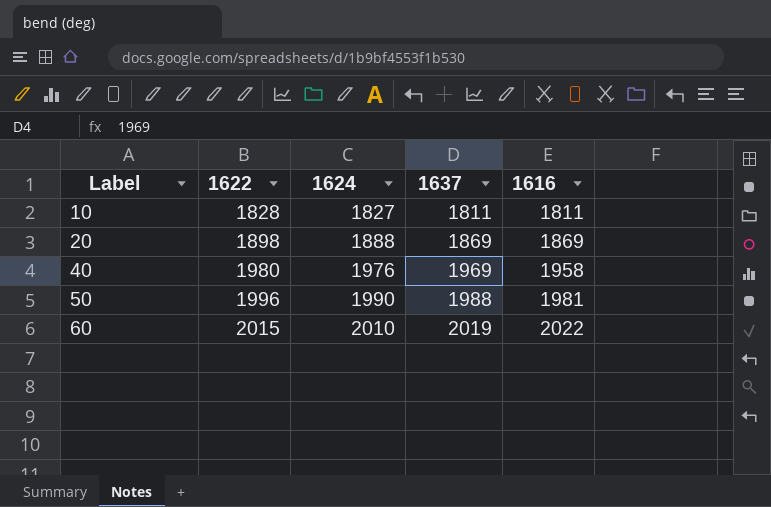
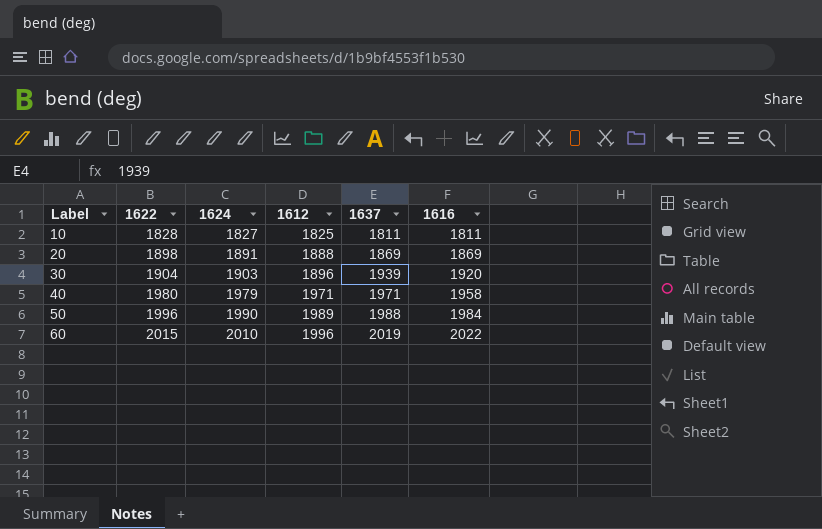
column 1612 | position: none -> 4
20 | 1624: 1888 -> 1891
row 30: none -> 1904 | 1903 | 1896 | 1939 | 1920
40 | 1624: 1976 -> 1979
40 | 1637: 1969 -> 1971
50 | 1616: 1981 -> 1984

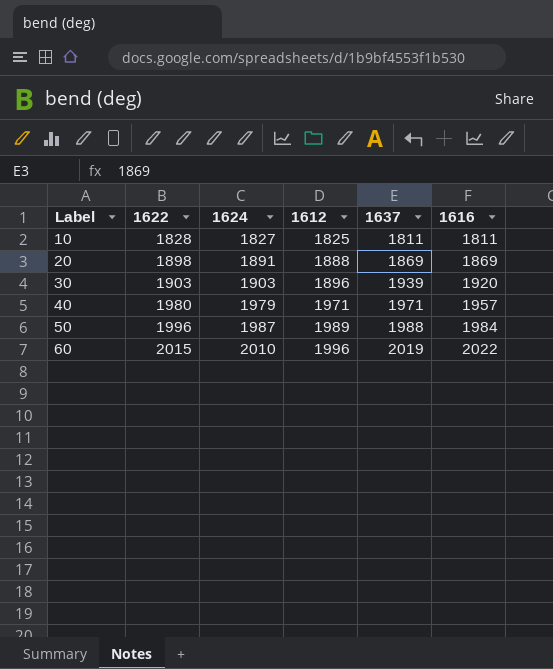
30 | 1622: 1904 -> 1903
40 | 1616: 1958 -> 1957
50 | 1624: 1990 -> 1987

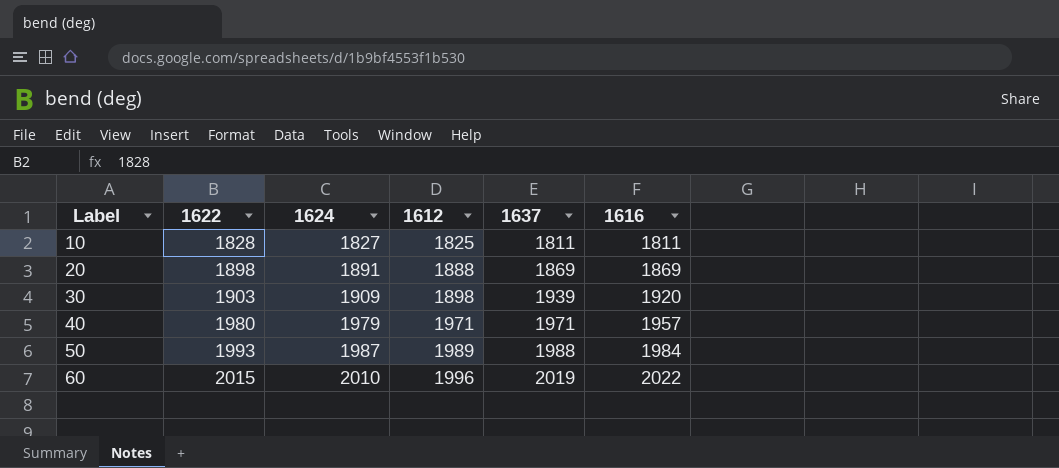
30 | 1624: 1903 -> 1909
30 | 1612: 1896 -> 1898
50 | 1622: 1996 -> 1993

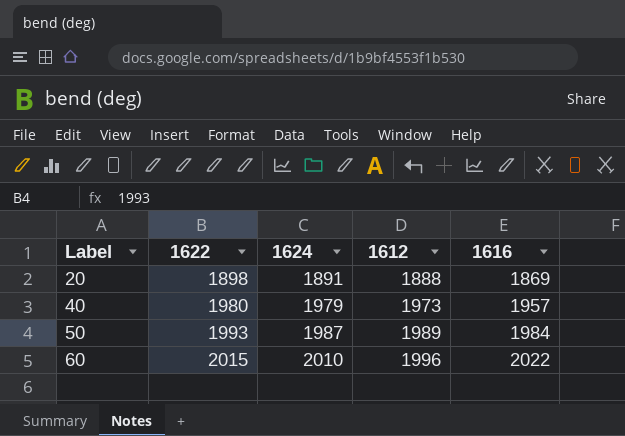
column 1637 | position: 5 -> none
row 10: 1828 | 1827 | 1825 | 1811 | 1811 -> none
row 30: 1903 | 1909 | 1898 | 1939 | 1920 -> none
40 | 1612: 1971 -> 1973

